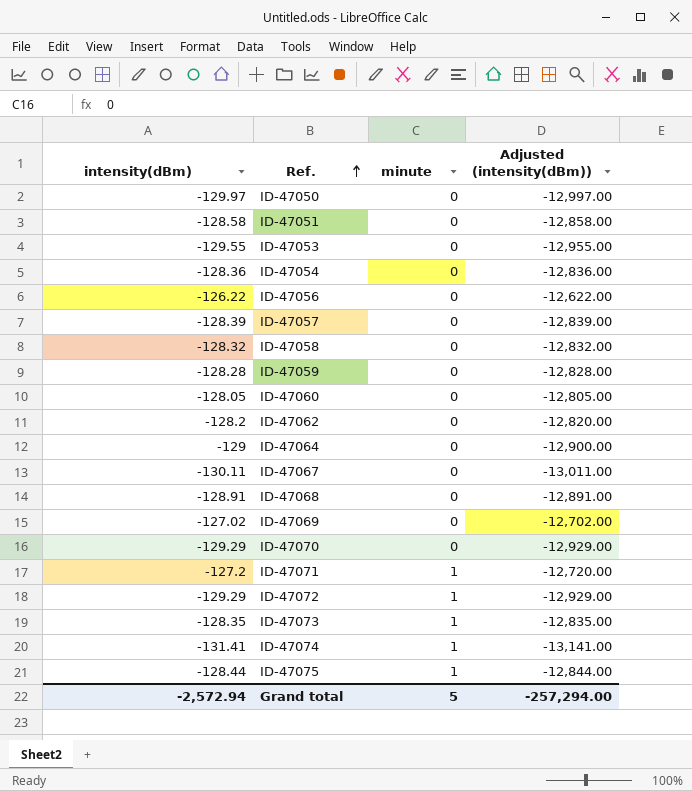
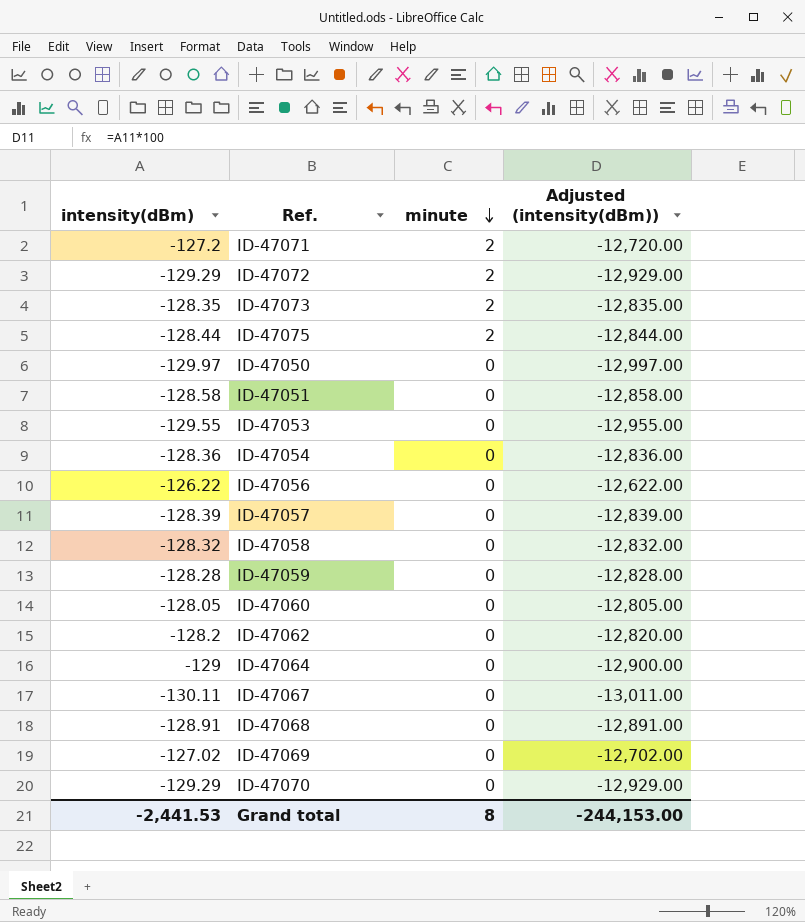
row order: Ref. ascending -> minute descending
row ID-47074: -131.41 | 1 | -13,141.00 -> none
ID-47071 | minute: 1 -> 2
ID-47072 | minute: 1 -> 2
ID-47073 | minute: 1 -> 2
ID-47075 | minute: 1 -> 2
Grand total | intensity(dBm): -2,572.94 -> -2,441.53
Grand total | minute: 5 -> 8
Grand total | Adjusted (intensity(dBm)): -257,294.00 -> -244,153.00

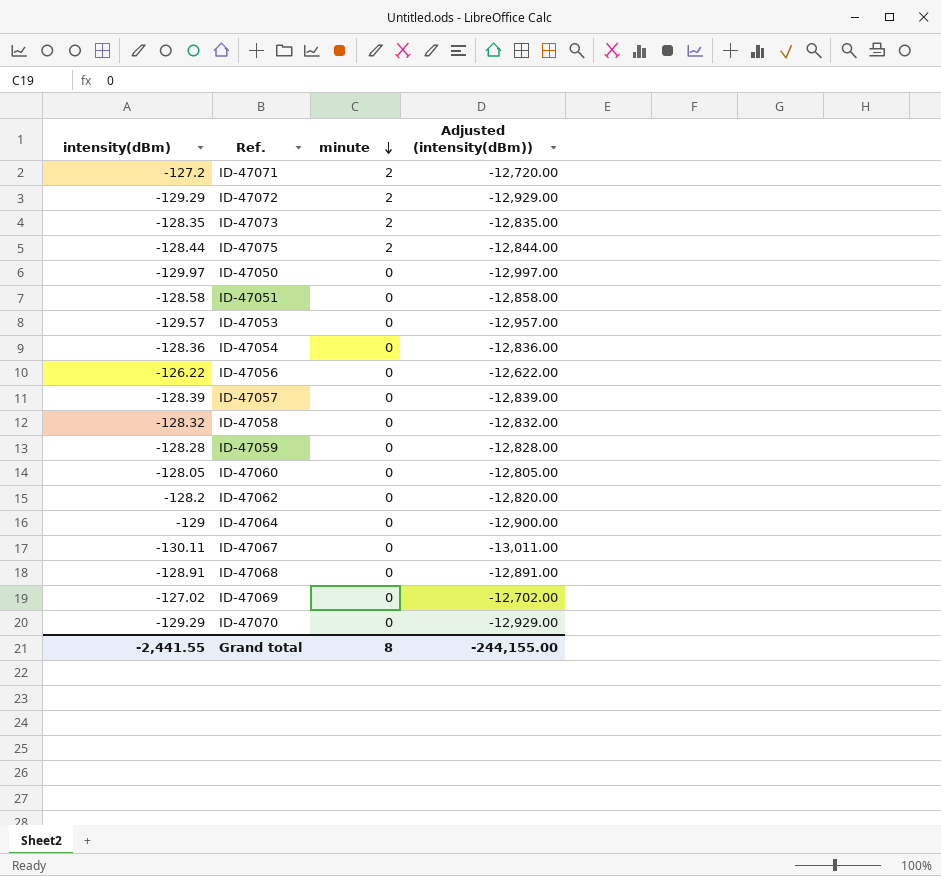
ID-47053 | intensity(dBm): -129.55 -> -129.57
ID-47053 | Adjusted (intensity(dBm)): -12,955.00 -> -12,957.00
Grand total | intensity(dBm): -2,441.53 -> -2,441.55
Grand total | Adjusted (intensity(dBm)): -244,153.00 -> -244,155.00

